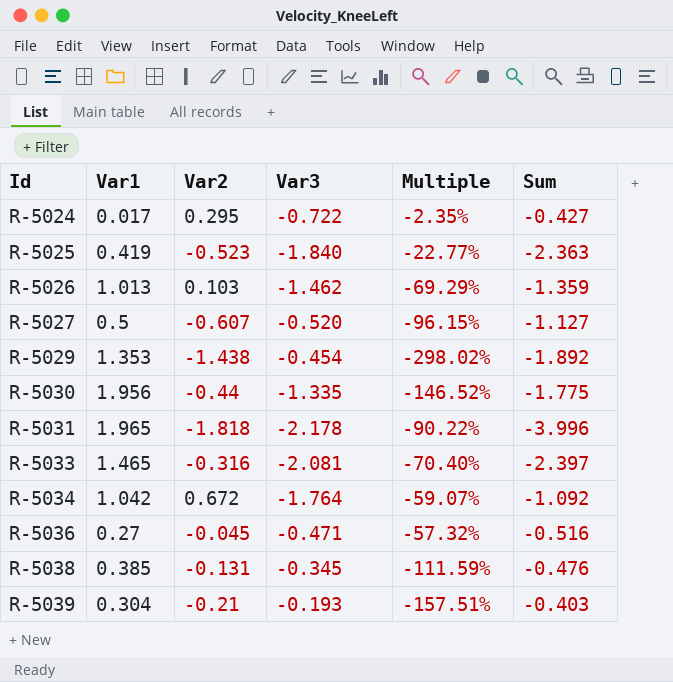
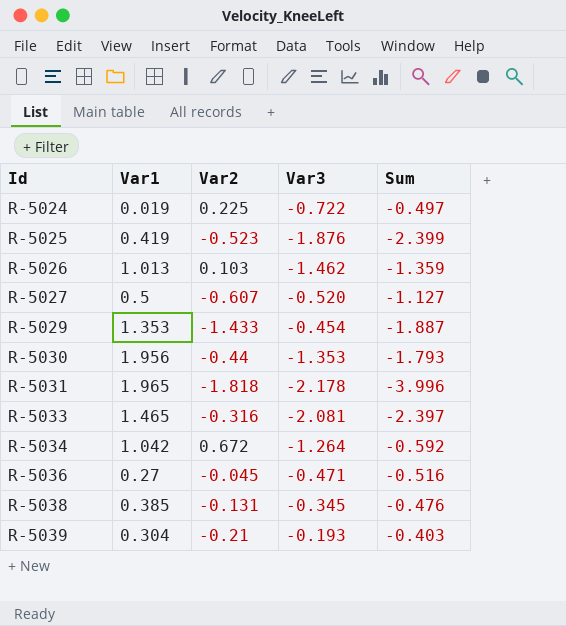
column Multiple | formula: [Var1] / [Var3] -> none
R-5024 | Var1: 0.017 -> 0.019
R-5024 | Var2: 0.295 -> 0.225
R-5024 | Sum: -0.427 -> -0.497
R-5025 | Var3: -1.840 -> -1.876
R-5025 | Sum: -2.363 -> -2.399
R-5029 | Var2: -1.438 -> -1.433
R-5029 | Sum: -1.892 -> -1.887
R-5030 | Var3: -1.335 -> -1.353
R-5030 | Sum: -1.775 -> -1.793
R-5034 | Var3: -1.764 -> -1.264
R-5034 | Sum: -1.092 -> -0.592

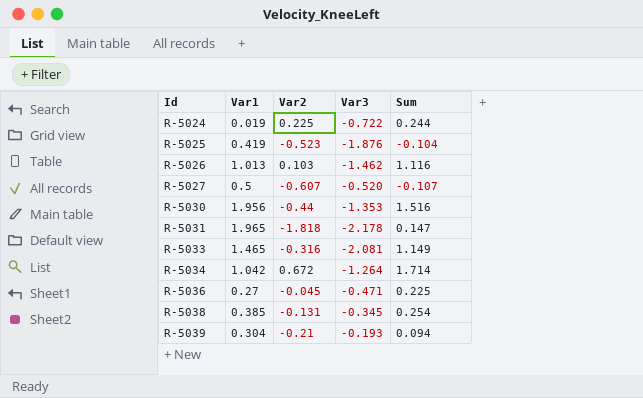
column Sum | formula: [Var2] + [Var3] -> [Var1] + [Var2]
row R-5029: 1.353 | -1.433 | -0.454 | -1.887 -> none

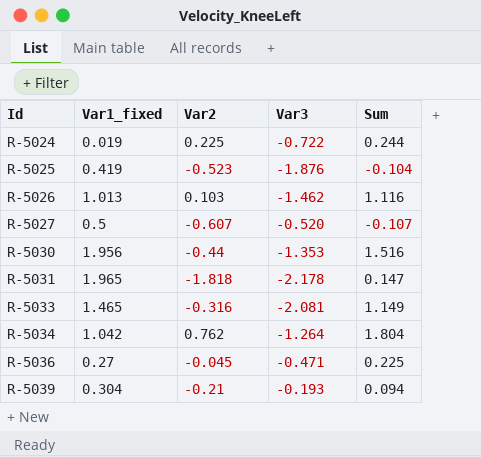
column name: Var1 -> Var1_fixed
row R-5038: 0.385 | -0.131 | -0.345 | 0.254 -> none
R-5034 | Var2: 0.672 -> 0.762
R-5034 | Sum: 1.714 -> 1.804

